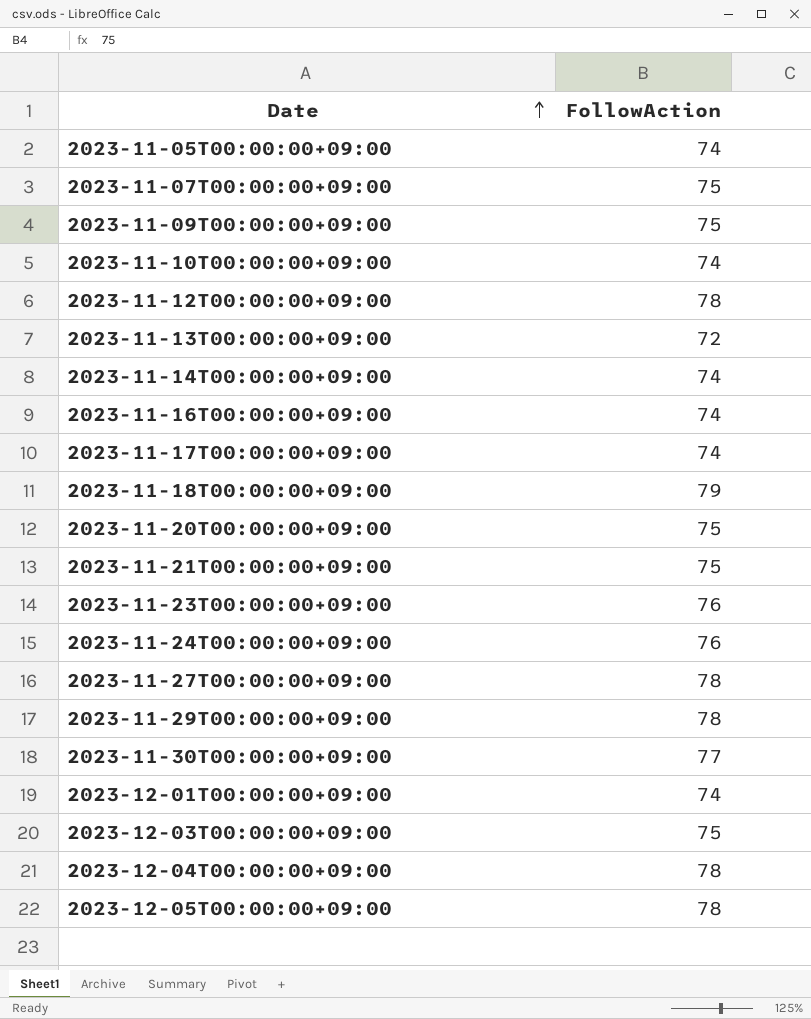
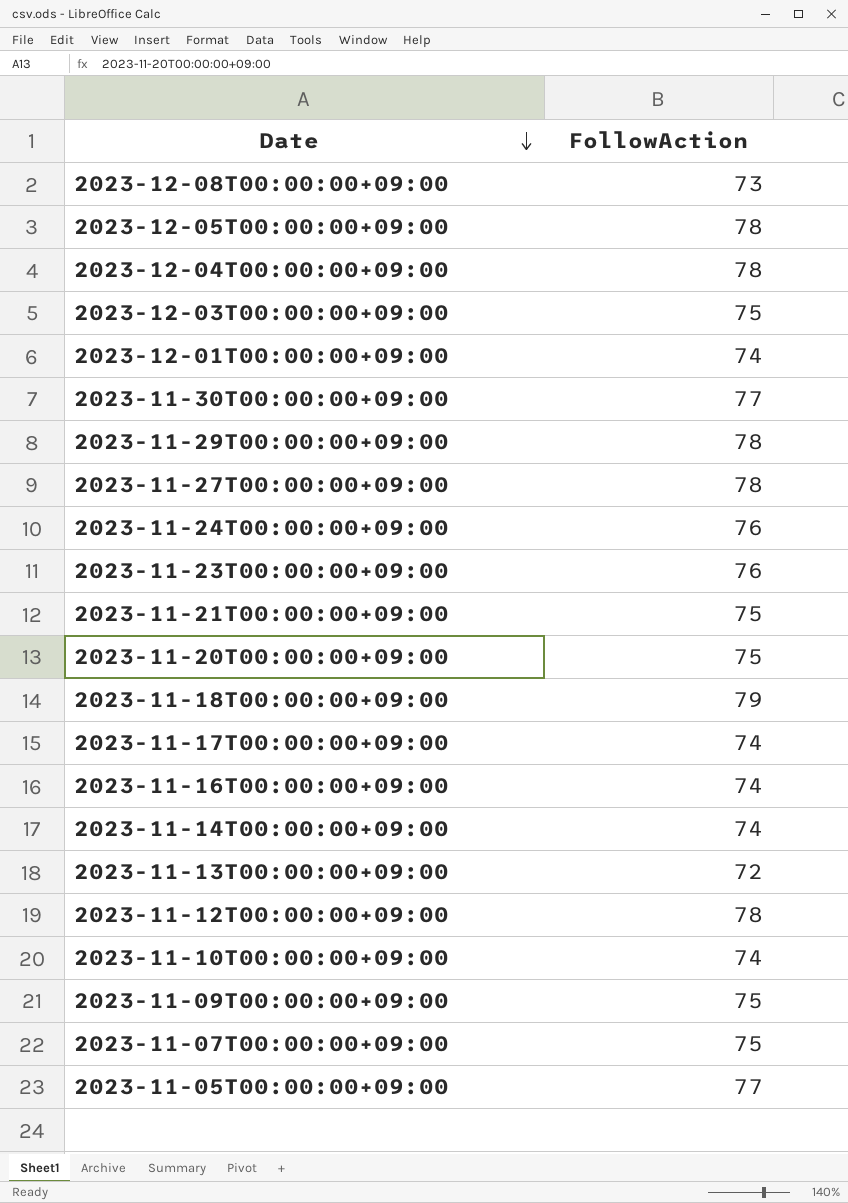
row order: Date ascending -> Date descending
row 2023-12-08T00:00:00+09:00: none -> 73
2023-11-05T00:00:00+09:00 | FollowAction: 74 -> 77

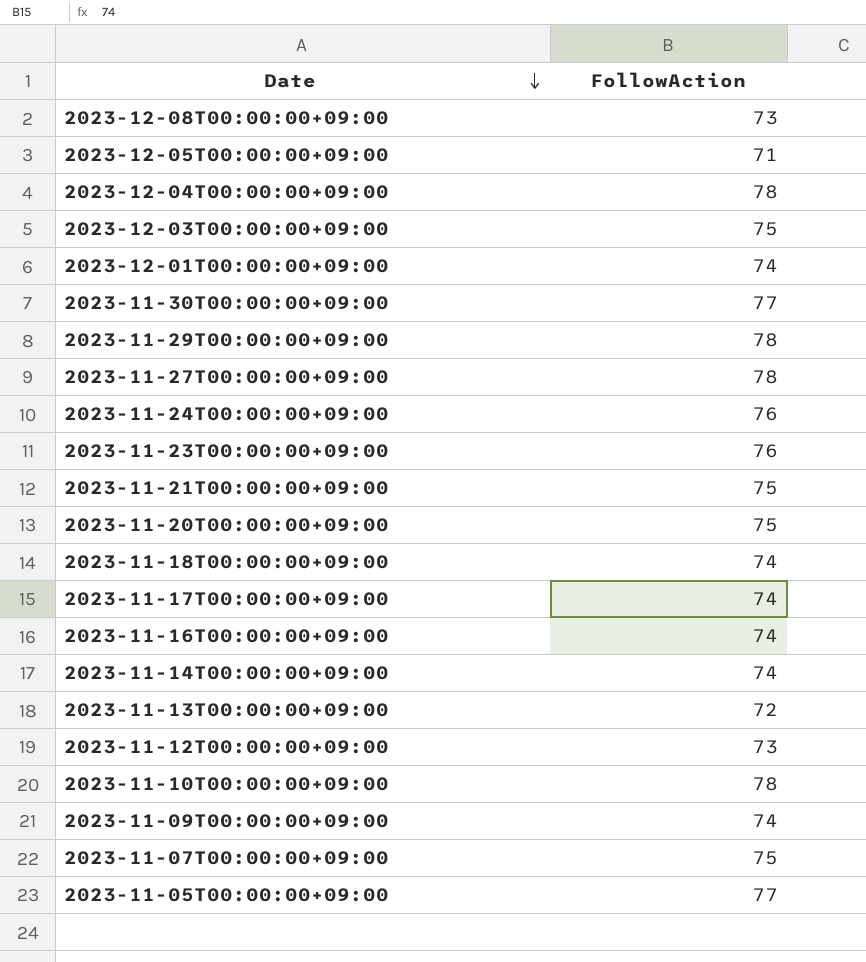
2023-12-05T00:00:00+09:00 | FollowAction: 78 -> 71
2023-11-18T00:00:00+09:00 | FollowAction: 79 -> 74
2023-11-12T00:00:00+09:00 | FollowAction: 78 -> 73
2023-11-10T00:00:00+09:00 | FollowAction: 74 -> 78
2023-11-09T00:00:00+09:00 | FollowAction: 75 -> 74

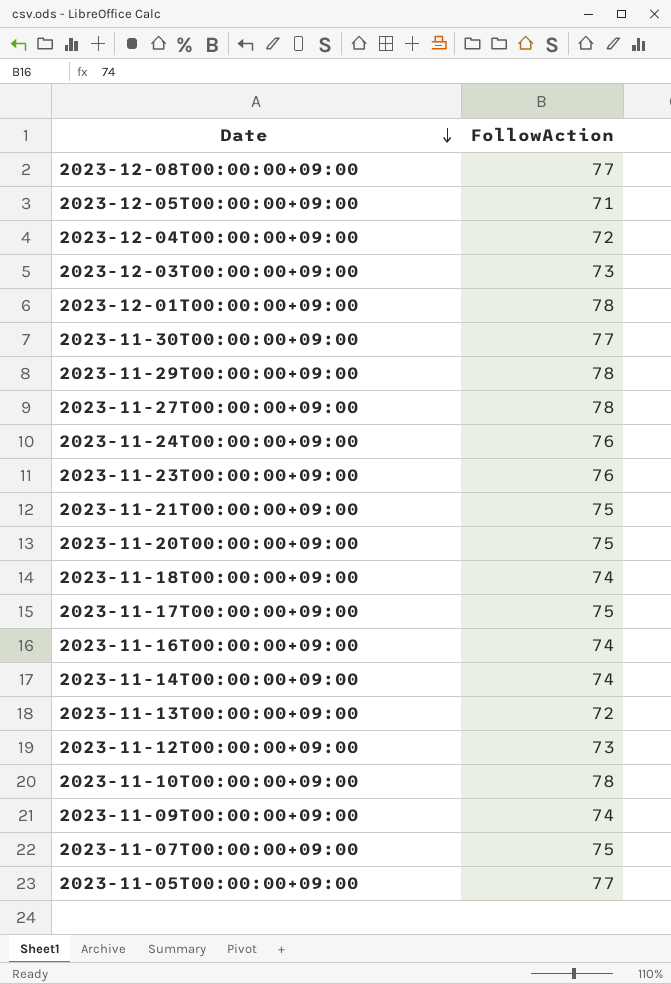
2023-12-08T00:00:00+09:00 | FollowAction: 73 -> 77
2023-12-04T00:00:00+09:00 | FollowAction: 78 -> 72
2023-12-03T00:00:00+09:00 | FollowAction: 75 -> 73
2023-12-01T00:00:00+09:00 | FollowAction: 74 -> 78
2023-11-17T00:00:00+09:00 | FollowAction: 74 -> 75

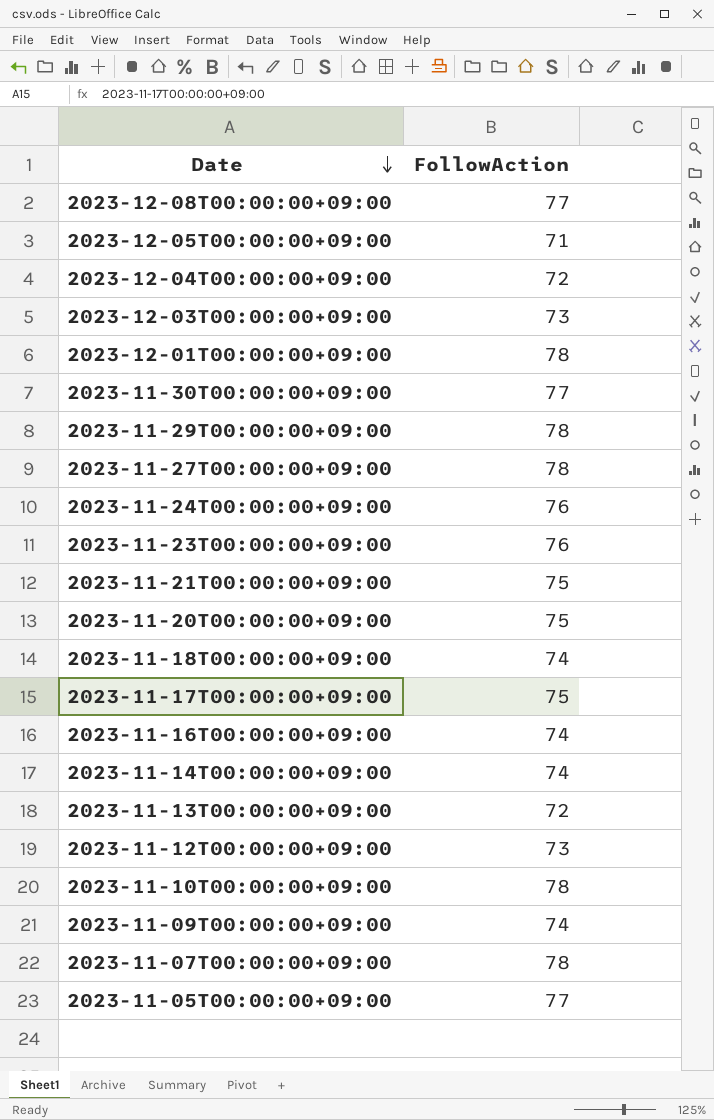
2023-11-07T00:00:00+09:00 | FollowAction: 75 -> 78

